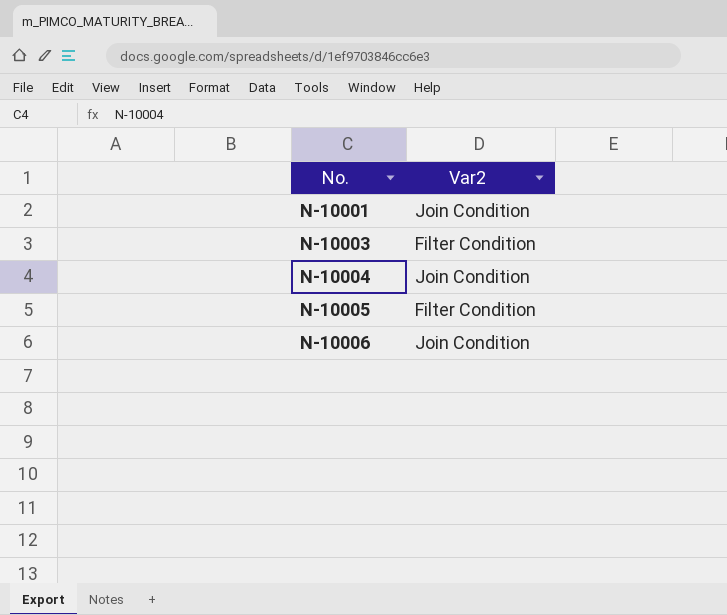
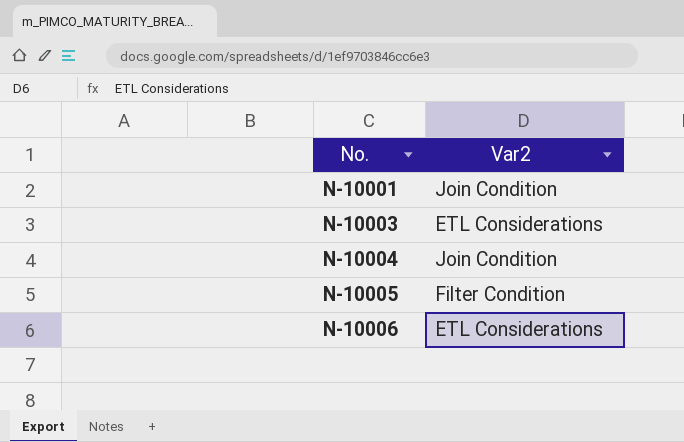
N-10003 | Var2: Filter Condition -> ETL Considerations
N-10006 | Var2: Join Condition -> ETL Considerations

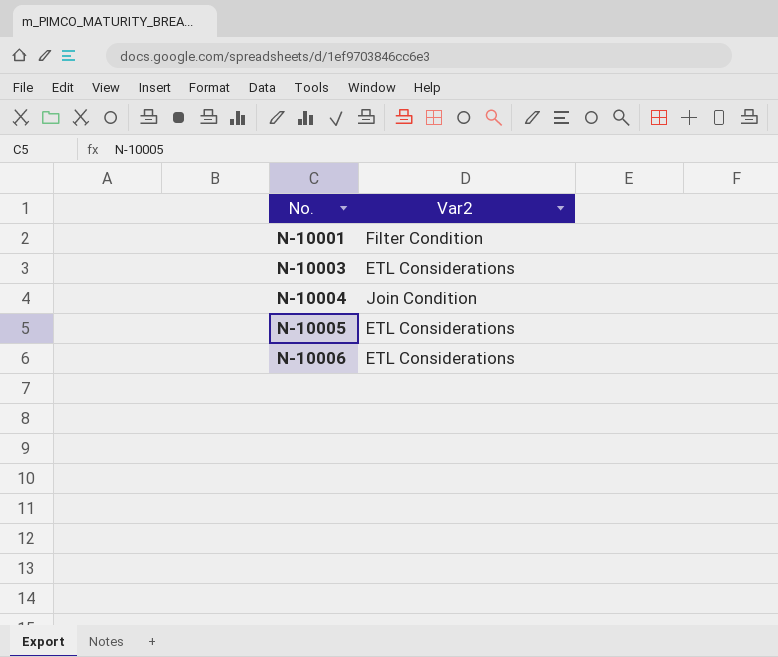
N-10001 | Var2: Join Condition -> Filter Condition
N-10005 | Var2: Filter Condition -> ETL Considerations

